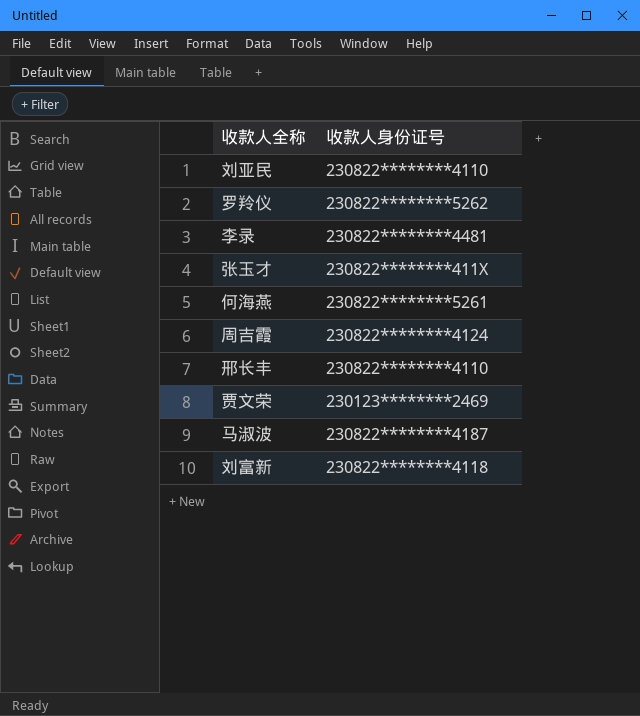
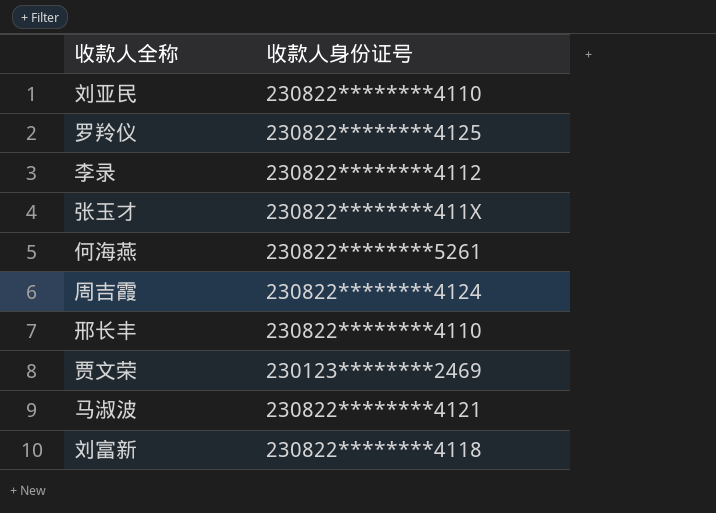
罗羚仪 | 收款人身份证号: 230822********5262 -> 230822********4125
李录 | 收款人身份证号: 230822********4481 -> 230822********4112
马淑波 | 收款人身份证号: 230822********4187 -> 230822********4121

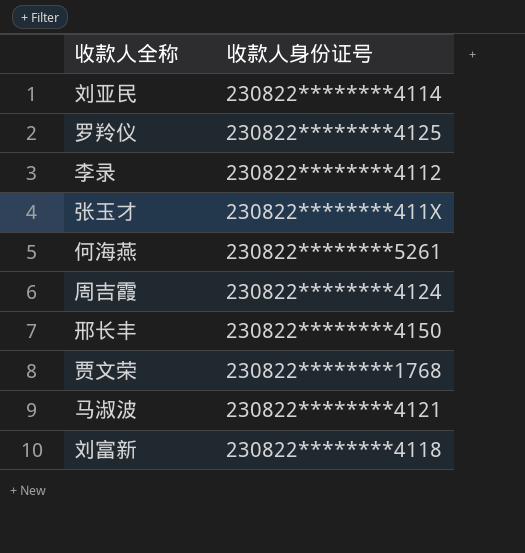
刘亚民 | 收款人身份证号: 230822********4110 -> 230822********4114
邢长丰 | 收款人身份证号: 230822********4110 -> 230822********4150
贾文荣 | 收款人身份证号: 230123********2469 -> 230822********1768

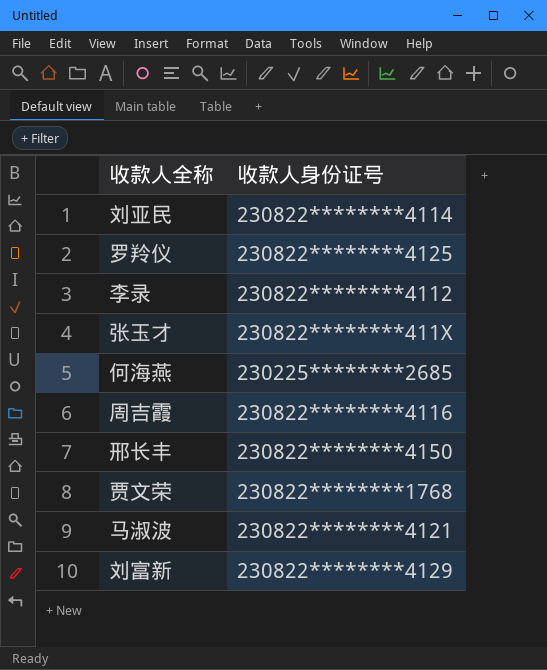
何海燕 | 收款人身份证号: 230822********5261 -> 230225********2685
周吉霞 | 收款人身份证号: 230822********4124 -> 230822********4116
刘富新 | 收款人身份证号: 230822********4118 -> 230822********4129

